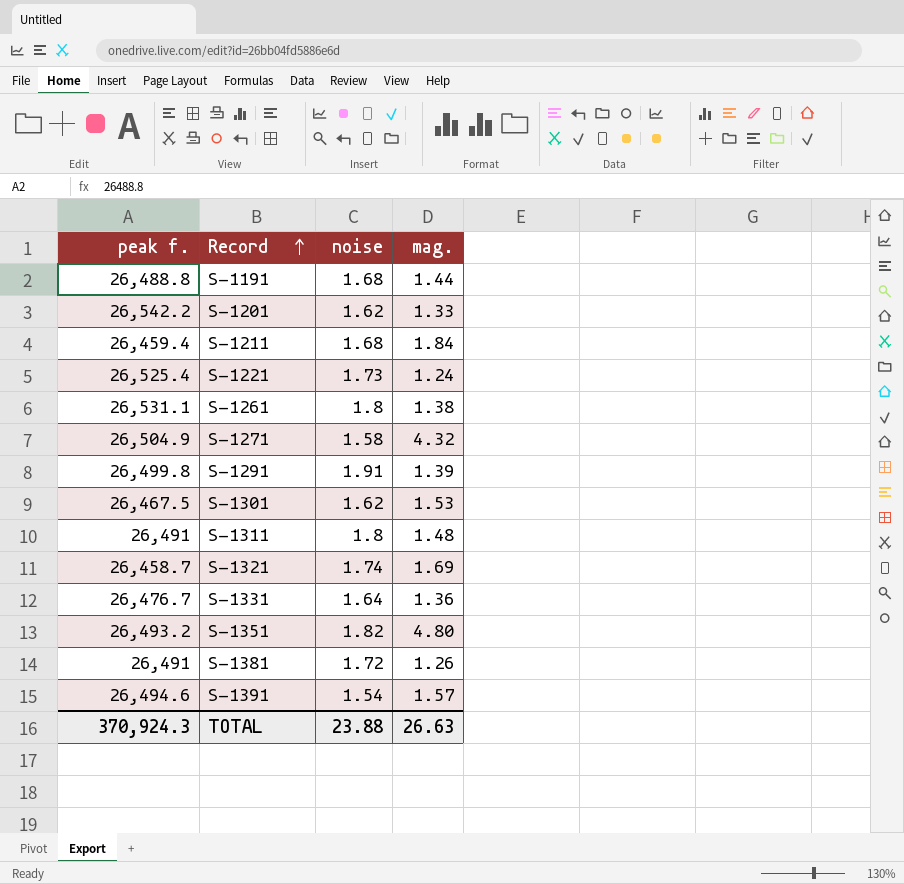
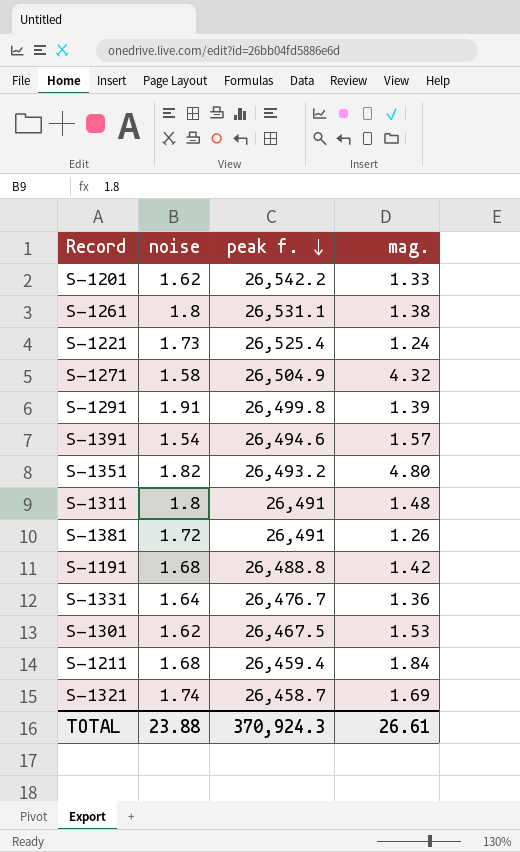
row order: Record ascending -> peak f. descending
column peak f. | position: 1 -> 3
S-1191 | mag.: 1.44 -> 1.42
TOTAL | mag.: 26.63 -> 26.61

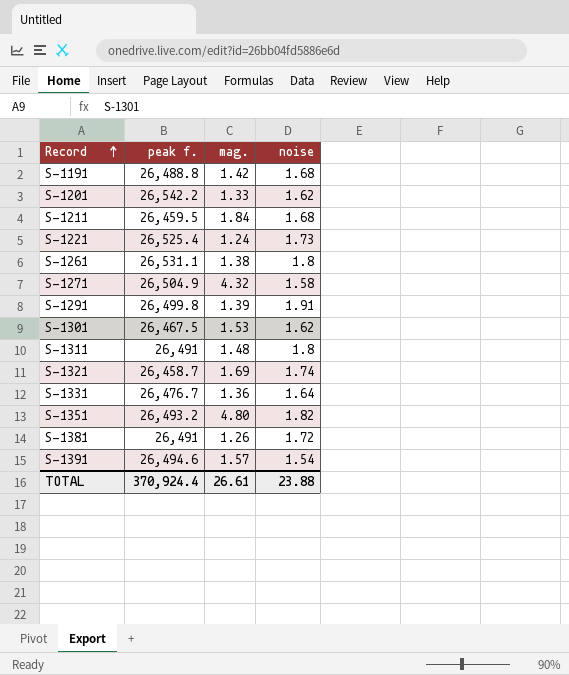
row order: peak f. descending -> Record ascending
column noise | position: 2 -> 4
S-1211 | peak f.: 26,459.4 -> 26,459.5
TOTAL | peak f.: 370,924.3 -> 370,924.4

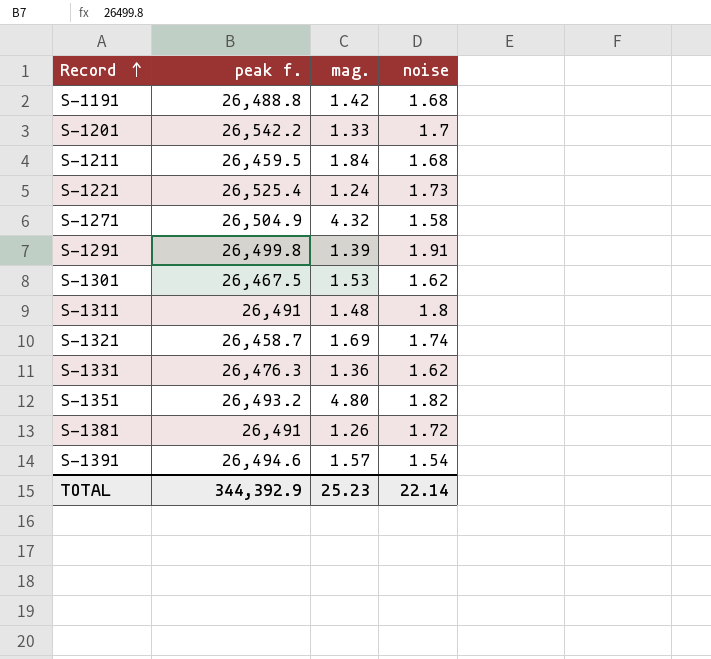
row S-1261: 26,531.1 | 1.38 | 1.8 -> none
S-1201 | noise: 1.62 -> 1.7
S-1331 | peak f.: 26,476.7 -> 26,476.3
S-1331 | noise: 1.64 -> 1.62
TOTAL | peak f.: 370,924.4 -> 344,392.9
TOTAL | mag.: 26.61 -> 25.23
TOTAL | noise: 23.88 -> 22.14

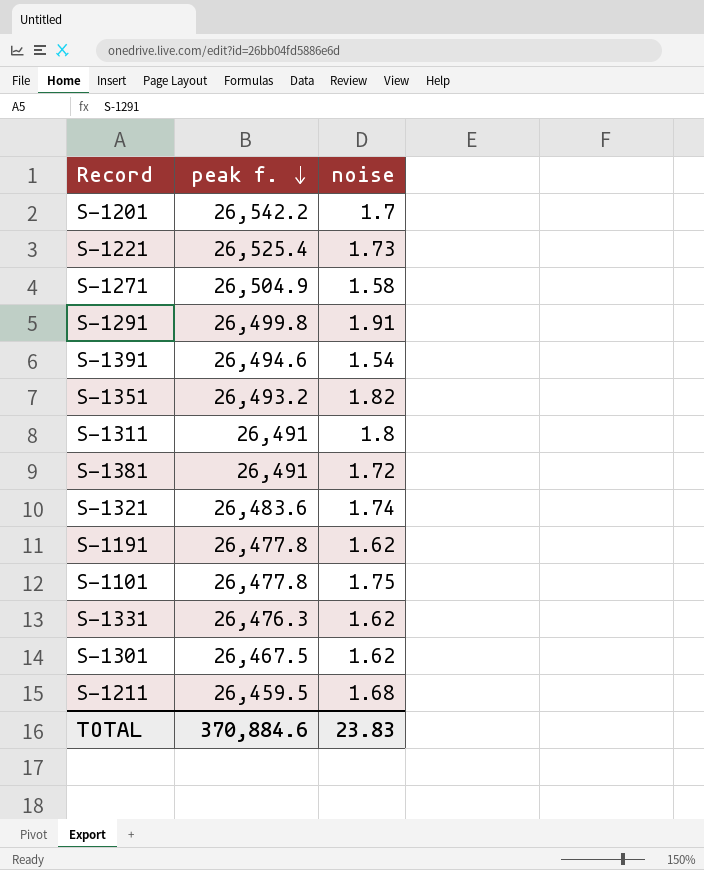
row order: Record ascending -> peak f. descending
column mag. | position: 3 -> none
S-1321 | peak f.: 26,458.7 -> 26,483.6
S-1191 | peak f.: 26,488.8 -> 26,477.8
S-1191 | noise: 1.68 -> 1.62
row S-1101: none -> 26,477.8 | 1.75
TOTAL | peak f.: 344,392.9 -> 370,884.6
TOTAL | noise: 22.14 -> 23.83

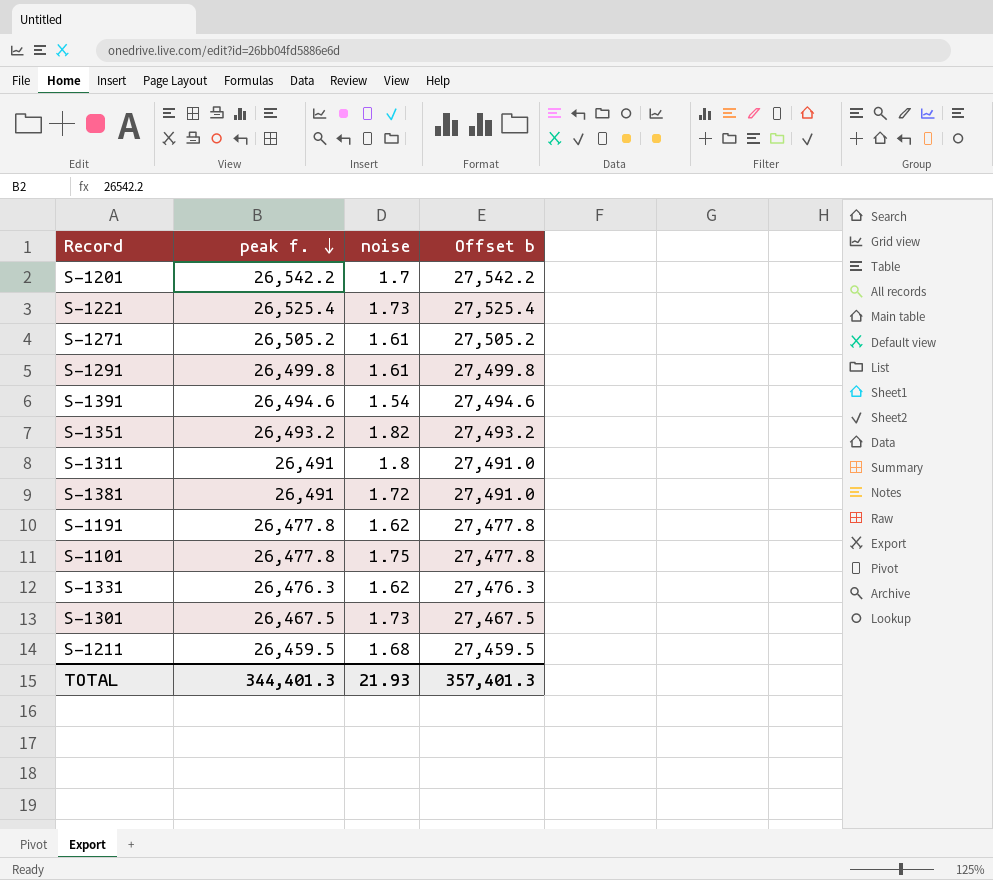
column Offset b | formula: none -> [peak f.] + 1000
row S-1321: 26,483.6 | 1.74 -> none
S-1271 | peak f.: 26,504.9 -> 26,505.2
S-1271 | noise: 1.58 -> 1.61
S-1291 | noise: 1.91 -> 1.61
S-1301 | noise: 1.62 -> 1.73
TOTAL | peak f.: 370,884.6 -> 344,401.3
TOTAL | noise: 23.83 -> 21.93

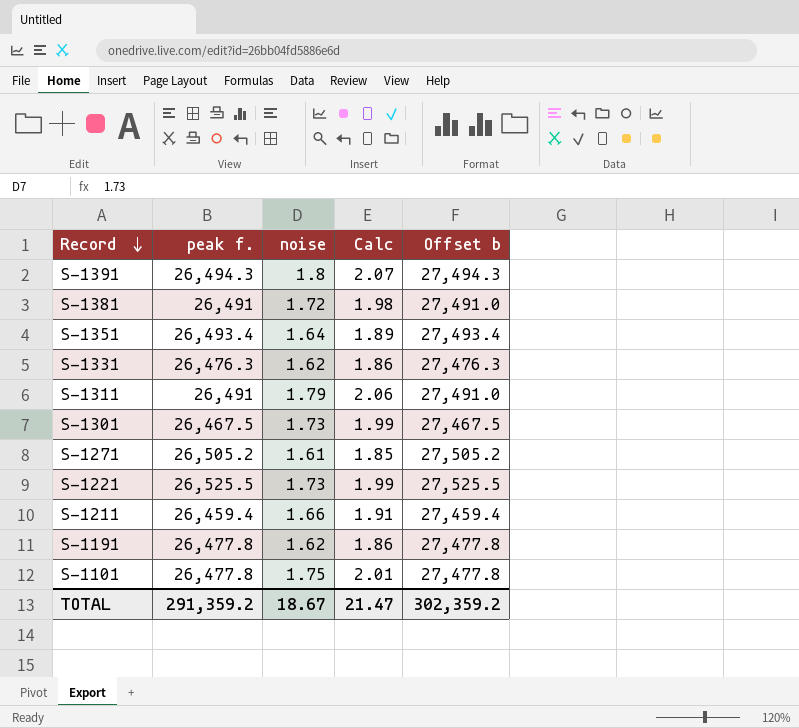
row order: peak f. descending -> Record descending
column Calc | formula: none -> [noise] * 1.15
row S-1201: 26,542.2 | 1.7 | 27,542.2 -> none
row S-1291: 26,499.8 | 1.61 | 27,499.8 -> none
S-1391 | peak f.: 26,494.6 -> 26,494.3
S-1391 | noise: 1.54 -> 1.8
S-1391 | Offset b: 27,494.6 -> 27,494.3
S-1351 | peak f.: 26,493.2 -> 26,493.4
S-1351 | noise: 1.82 -> 1.64
S-1351 | Offset b: 27,493.2 -> 27,493.4
S-1311 | noise: 1.8 -> 1.79
S-1221 | peak f.: 26,525.4 -> 26,525.5
S-1221 | Offset b: 27,525.4 -> 27,525.5
S-1211 | peak f.: 26,459.5 -> 26,459.4
S-1211 | noise: 1.68 -> 1.66
S-1211 | Offset b: 27,459.5 -> 27,459.4
TOTAL | peak f.: 344,401.3 -> 291,359.2
TOTAL | noise: 21.93 -> 18.67
TOTAL | Offset b: 357,401.3 -> 302,359.2

